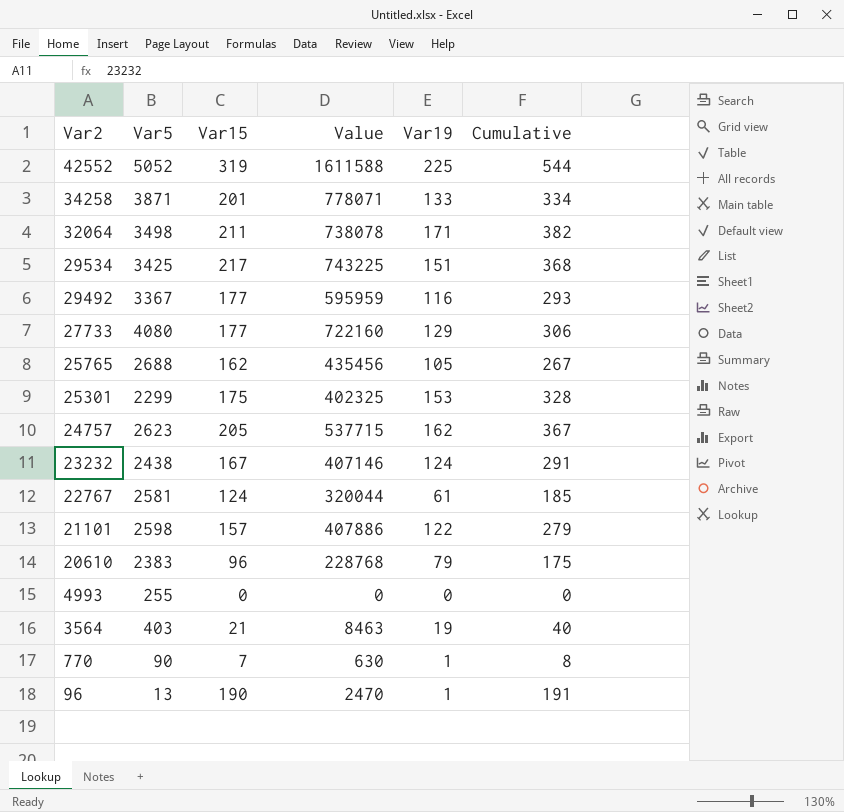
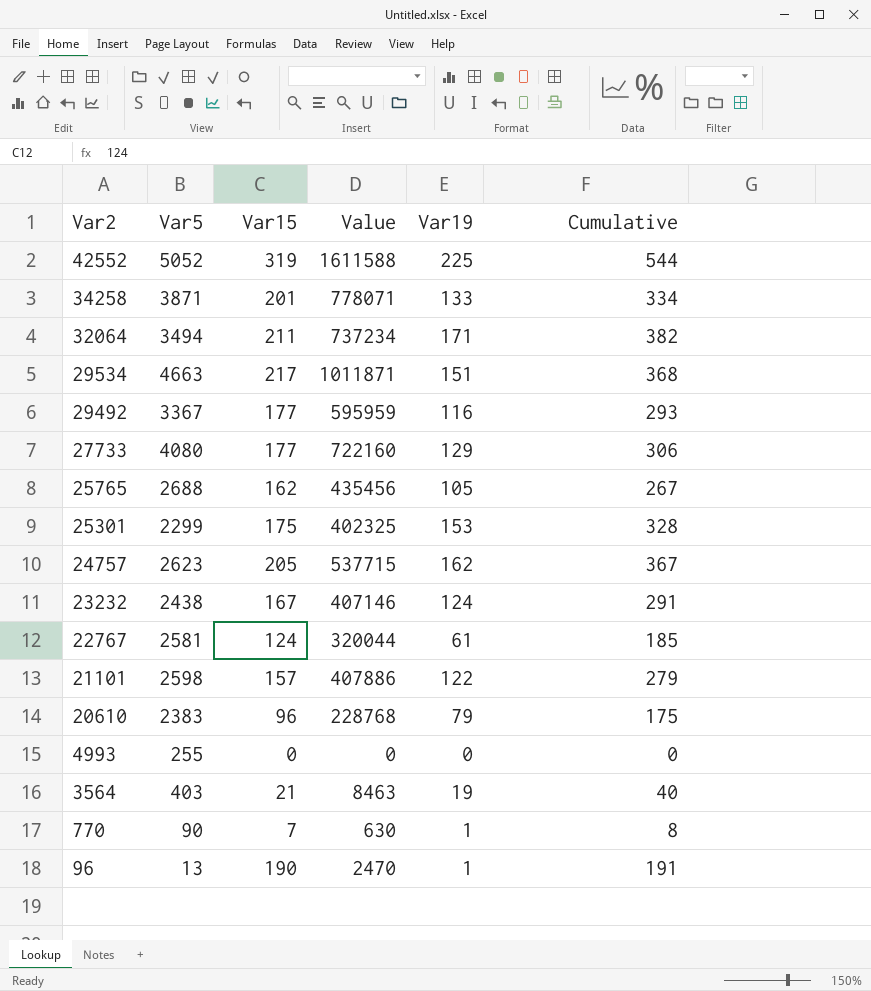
32064 | Var5: 3498 -> 3494
32064 | Value: 738078 -> 737234
29534 | Var5: 3425 -> 4663
29534 | Value: 743225 -> 1011871

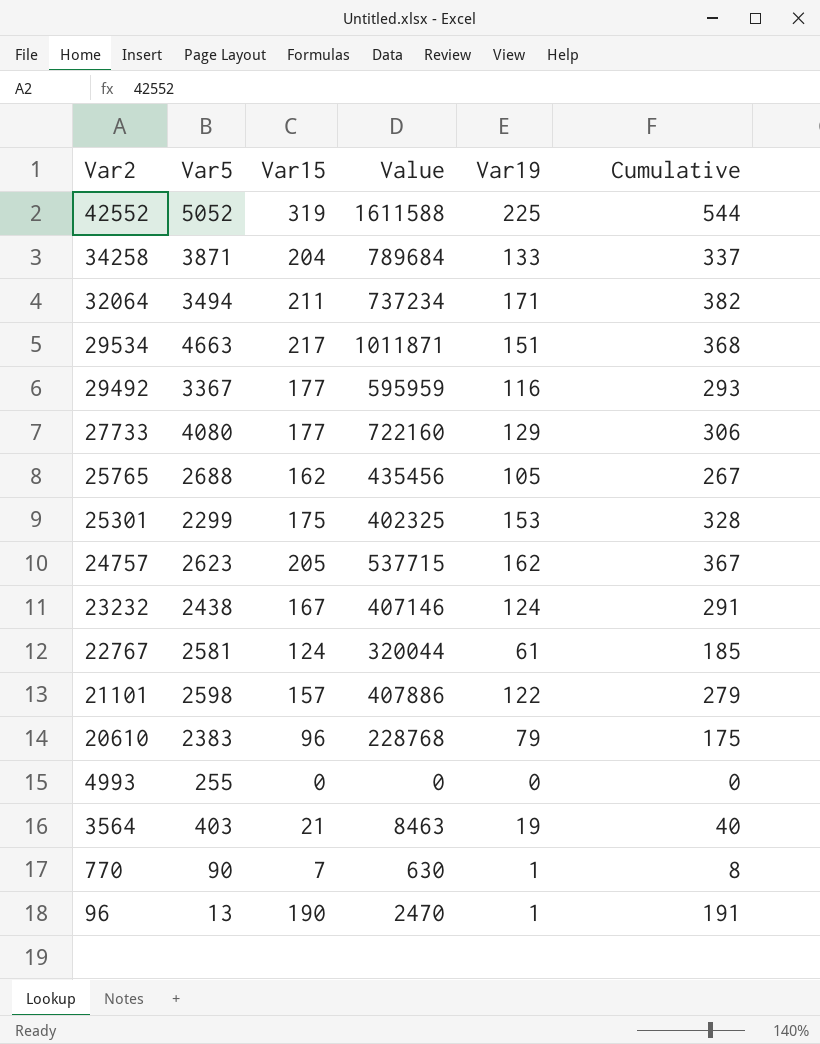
34258 | Var15: 201 -> 204
34258 | Value: 778071 -> 789684
34258 | Cumulative: 334 -> 337

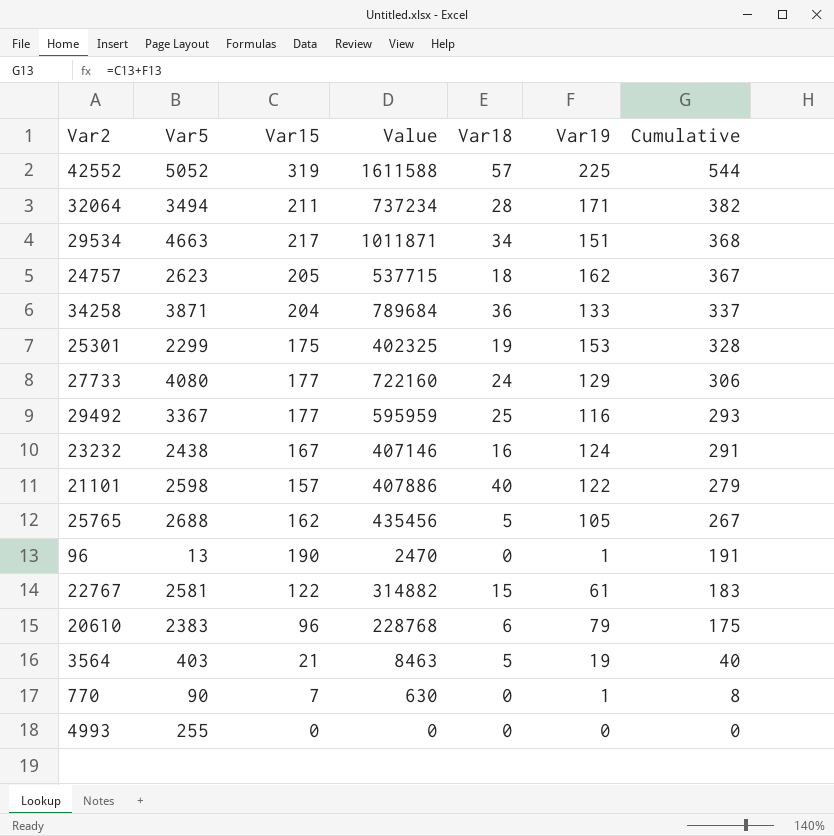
row order: Var2 descending -> Cumulative descending
column Var18 | position: none -> 5
22767 | Var15: 124 -> 122
22767 | Value: 320044 -> 314882
22767 | Cumulative: 185 -> 183

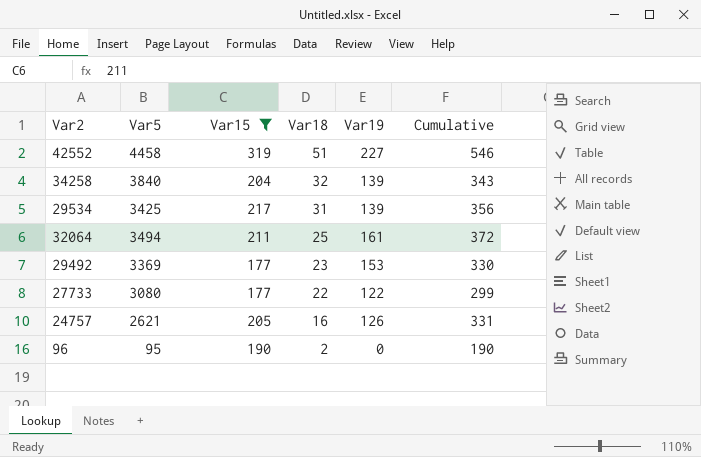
filter: none -> Var15 >= 177
row order: Cumulative descending -> Var18 descending
column Value | formula: [Var5] * [Var15] -> none
42552 | Var5: 5052 -> 4458
42552 | Var18: 57 -> 51
42552 | Var19: 225 -> 227
42552 | Cumulative: 544 -> 546
34258 | Var5: 3871 -> 3840
34258 | Var18: 36 -> 32
34258 | Var19: 133 -> 139
34258 | Cumulative: 337 -> 343
29534 | Var5: 4663 -> 3425
29534 | Var18: 34 -> 31
29534 | Var19: 151 -> 139
29534 | Cumulative: 368 -> 356
32064 | Var18: 28 -> 25
32064 | Var19: 171 -> 161
32064 | Cumulative: 382 -> 372
29492 | Var5: 3367 -> 3369
29492 | Var18: 25 -> 23
29492 | Var19: 116 -> 153
29492 | Cumulative: 293 -> 330
27733 | Var5: 4080 -> 3080
27733 | Var18: 24 -> 22
27733 | Var19: 129 -> 122
27733 | Cumulative: 306 -> 299
24757 | Var5: 2623 -> 2621
24757 | Var18: 18 -> 16
24757 | Var19: 162 -> 126
24757 | Cumulative: 367 -> 331
96 | Var5: 13 -> 95
96 | Var18: 0 -> 2
96 | Var19: 1 -> 0
96 | Cumulative: 191 -> 190

